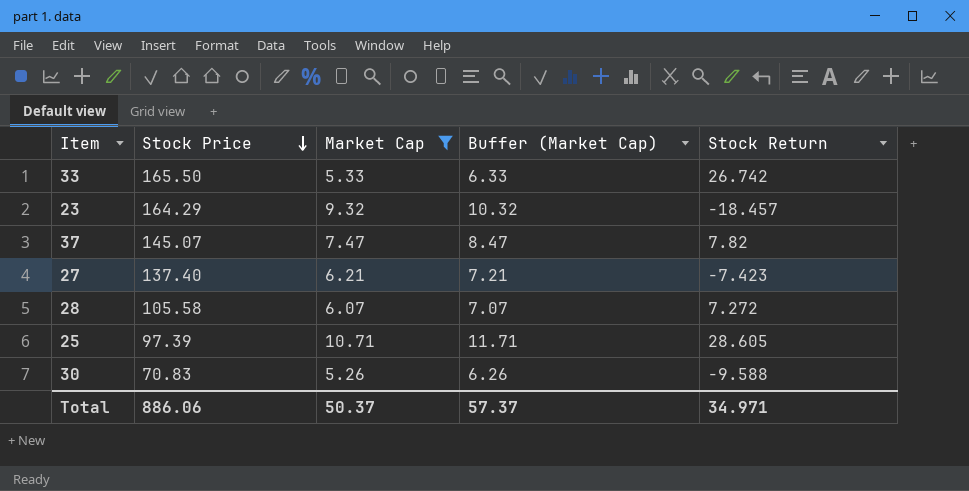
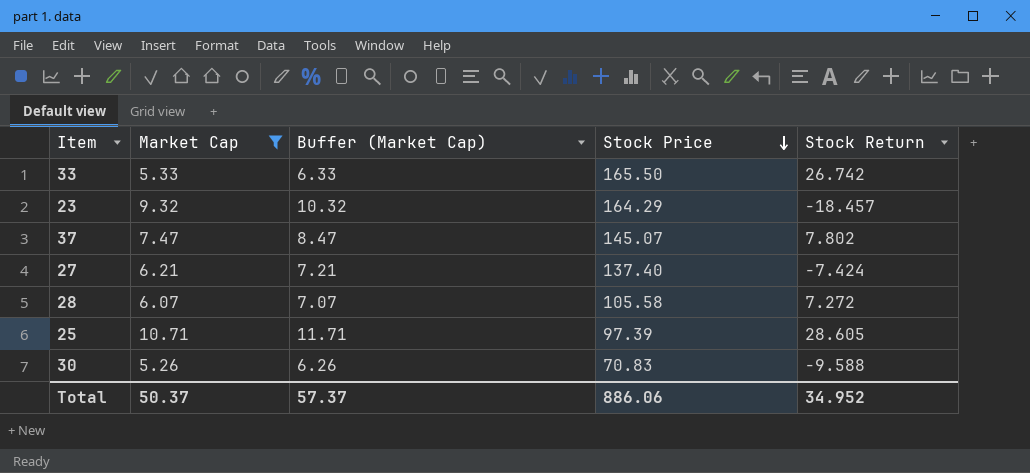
column Stock Price | position: 2 -> 4
37 | Stock Return: 7.82 -> 7.802
27 | Stock Return: -7.423 -> -7.424
Total | Stock Return: 34.971 -> 34.952

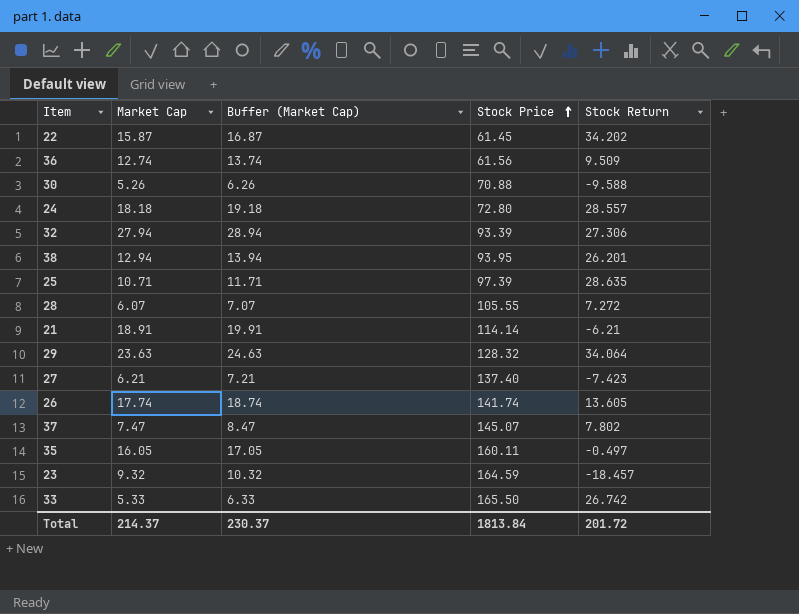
filter: Market Cap <= 10.71 -> none
row order: Stock Price descending -> Stock Price ascending
30 | Stock Price: 70.83 -> 70.88
25 | Stock Return: 28.605 -> 28.635
28 | Stock Price: 105.58 -> 105.55
27 | Stock Return: -7.424 -> -7.423
23 | Stock Price: 164.29 -> 164.59
Total | Market Cap: 50.37 -> 214.37
Total | Buffer (Market Cap): 57.37 -> 230.37
Total | Stock Price: 886.06 -> 1813.84
Total | Stock Return: 34.952 -> 201.72

